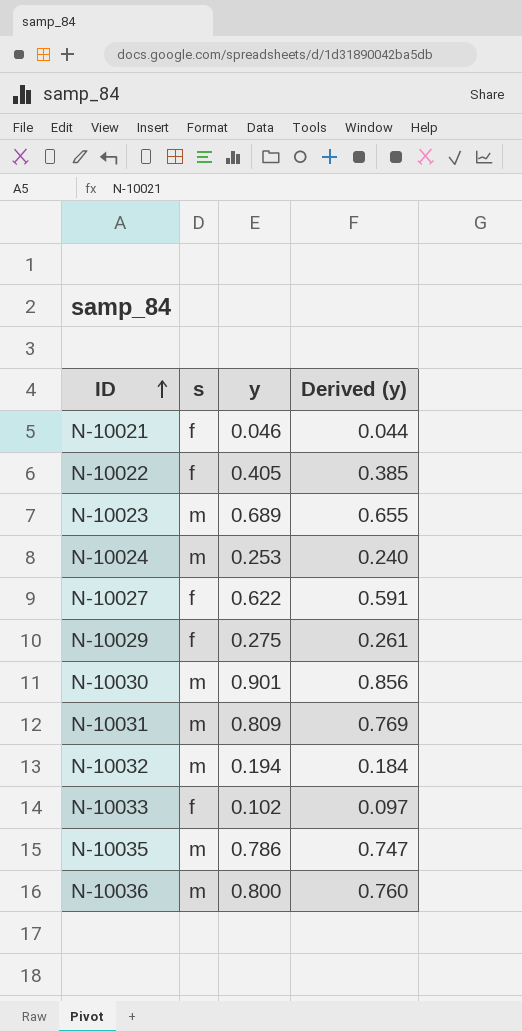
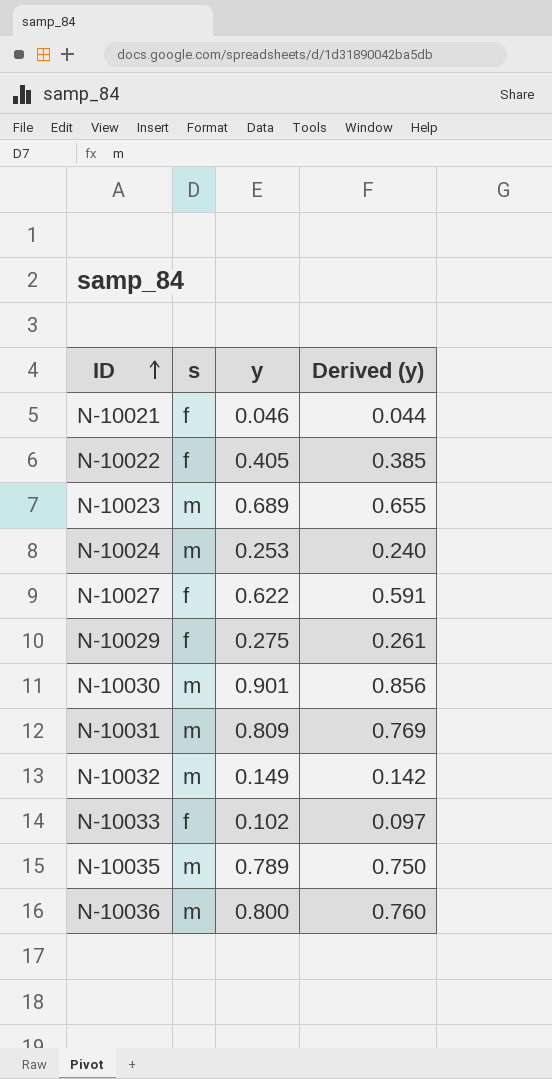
N-10032 | y: 0.194 -> 0.149
N-10032 | Derived (y): 0.184 -> 0.142
N-10035 | y: 0.786 -> 0.789
N-10035 | Derived (y): 0.747 -> 0.750

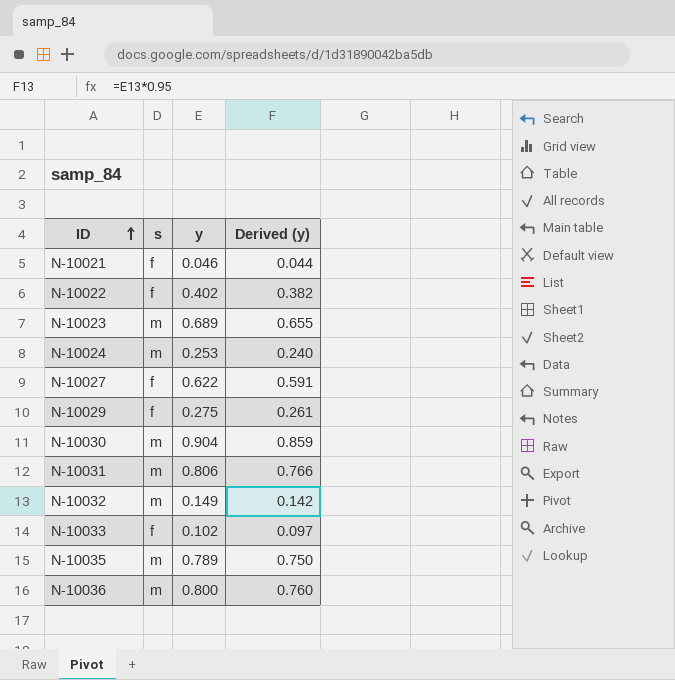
N-10022 | y: 0.405 -> 0.402
N-10022 | Derived (y): 0.385 -> 0.382
N-10030 | y: 0.901 -> 0.904
N-10030 | Derived (y): 0.856 -> 0.859
N-10031 | y: 0.809 -> 0.806
N-10031 | Derived (y): 0.769 -> 0.766

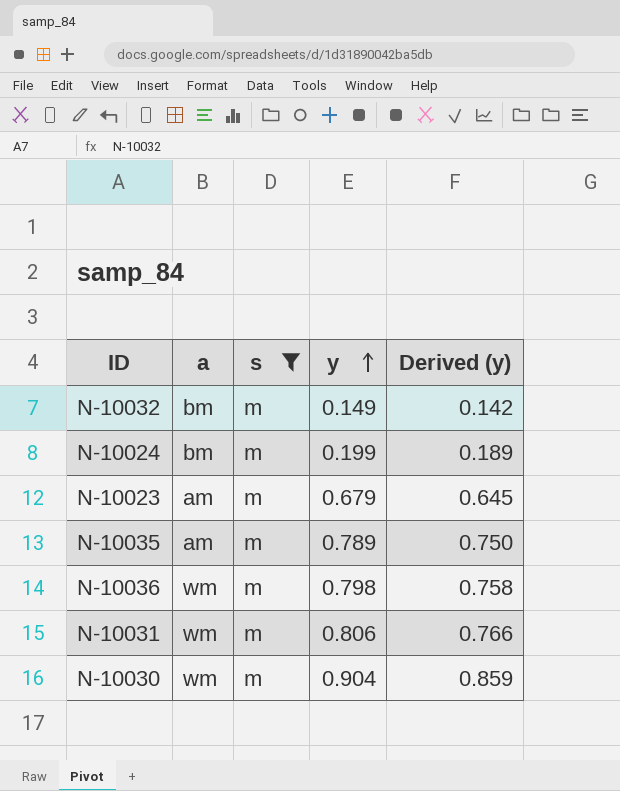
filter: none -> s = m
row order: ID ascending -> y ascending
column a | position: none -> 2
N-10024 | y: 0.253 -> 0.199
N-10024 | Derived (y): 0.240 -> 0.189
N-10023 | y: 0.689 -> 0.679
N-10023 | Derived (y): 0.655 -> 0.645
N-10036 | y: 0.800 -> 0.798
N-10036 | Derived (y): 0.760 -> 0.758

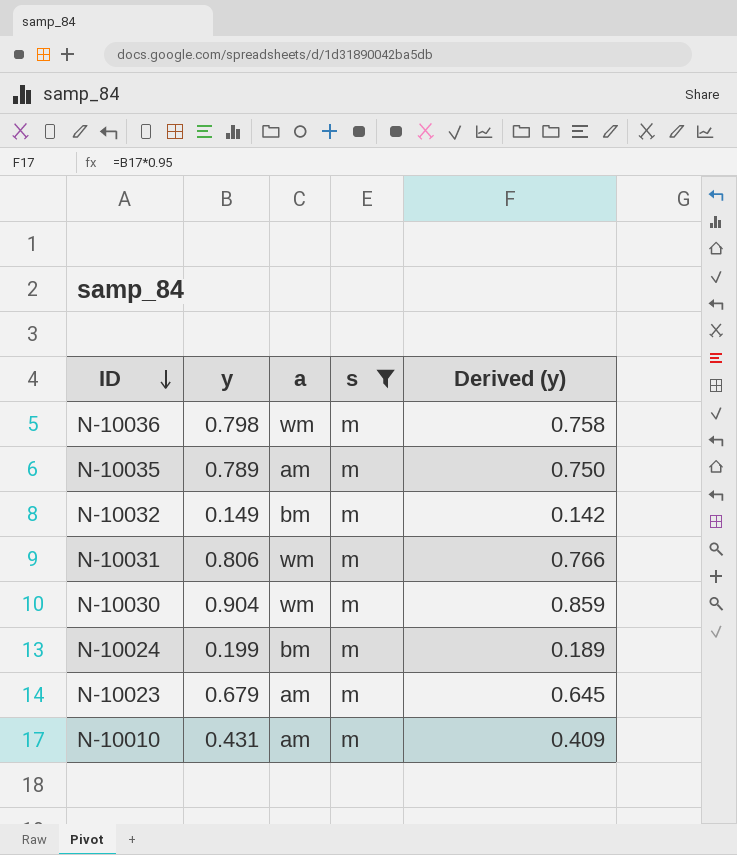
row order: y ascending -> ID descending
column y | position: 4 -> 2
row N-10010: none -> 0.431 | am | m | 0.409

